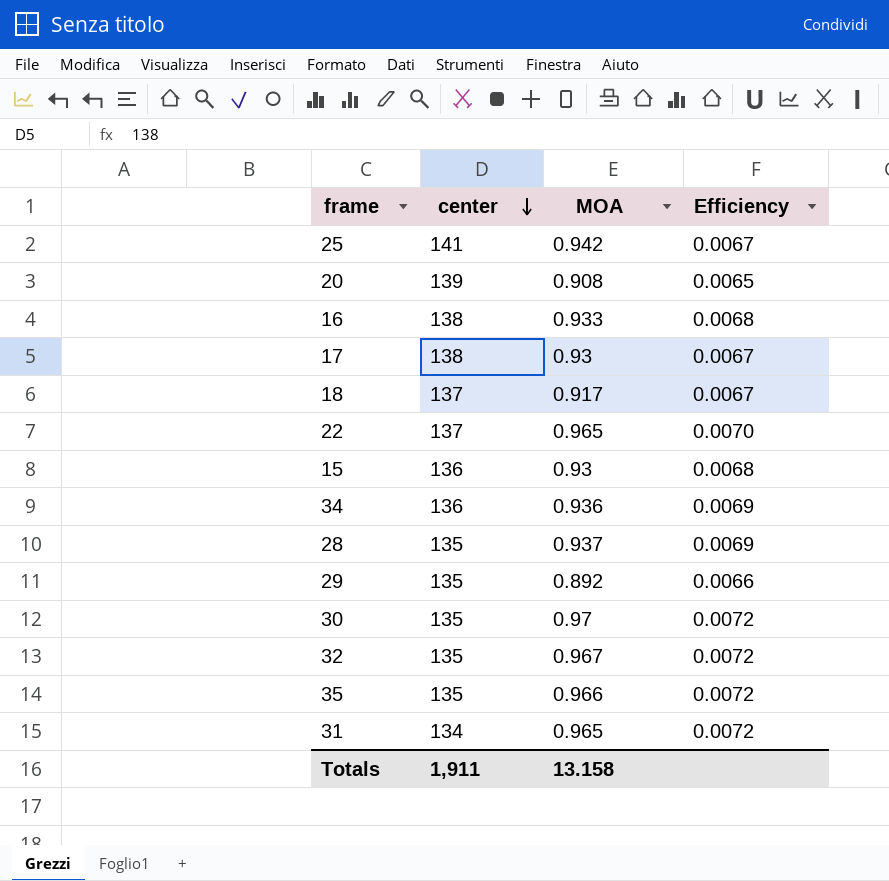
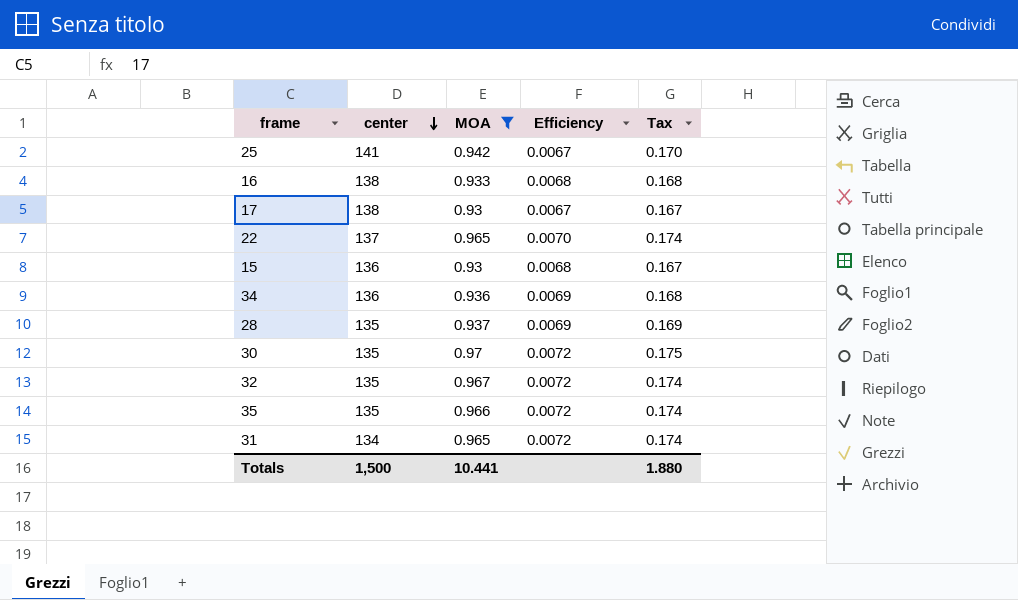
filter: none -> MOA >= 0.93
column Tax | formula: none -> [MOA] * 0.18
Totals | center: 1,911 -> 1,500
Totals | MOA: 13.158 -> 10.441

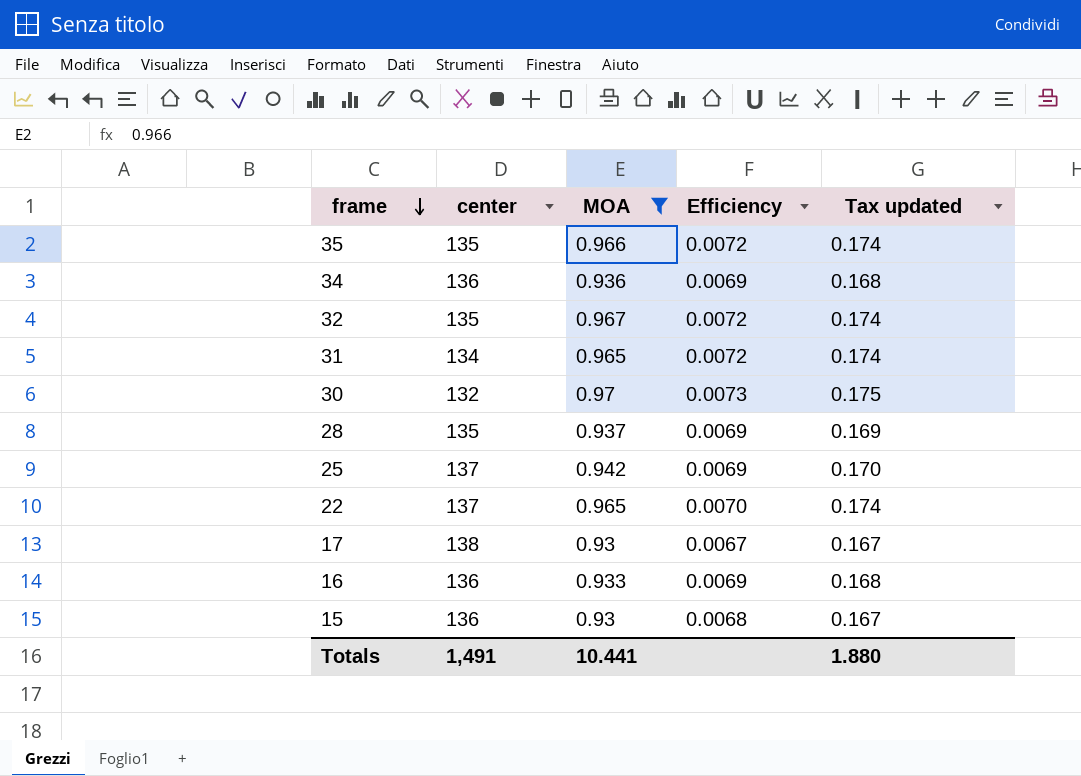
row order: center descending -> frame descending
column name: Tax -> Tax updated
30 | center: 135 -> 132
30 | Efficiency: 0.0072 -> 0.0073
25 | center: 141 -> 137
25 | Efficiency: 0.0067 -> 0.0069
16 | center: 138 -> 136
16 | Efficiency: 0.0068 -> 0.0069
Totals | center: 1,500 -> 1,491

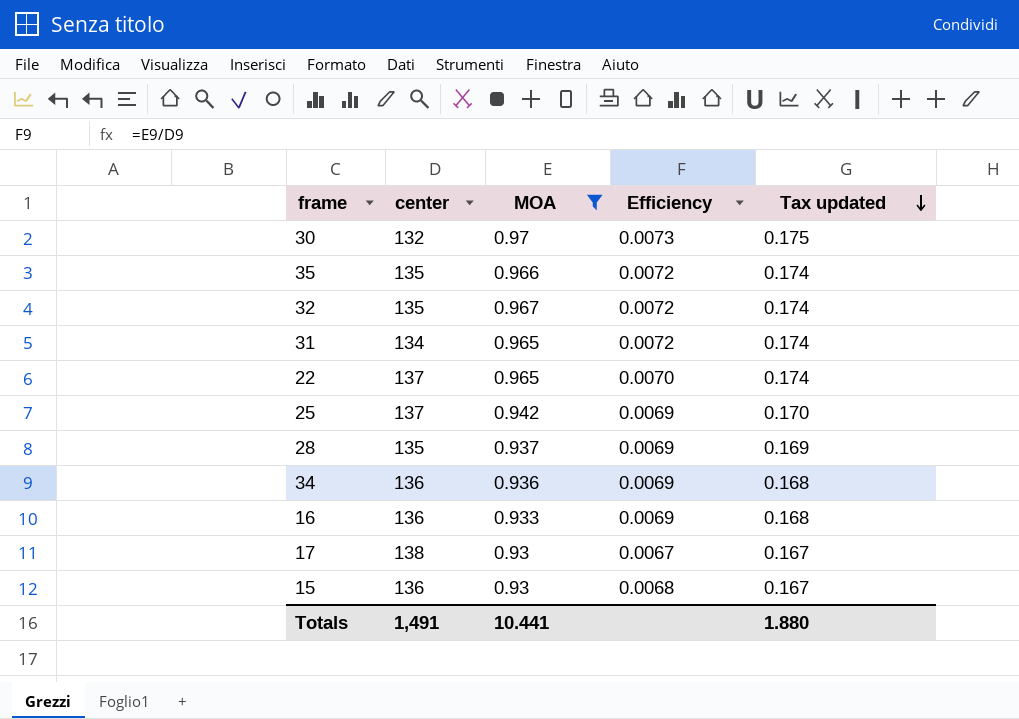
row order: frame descending -> Tax updated descending

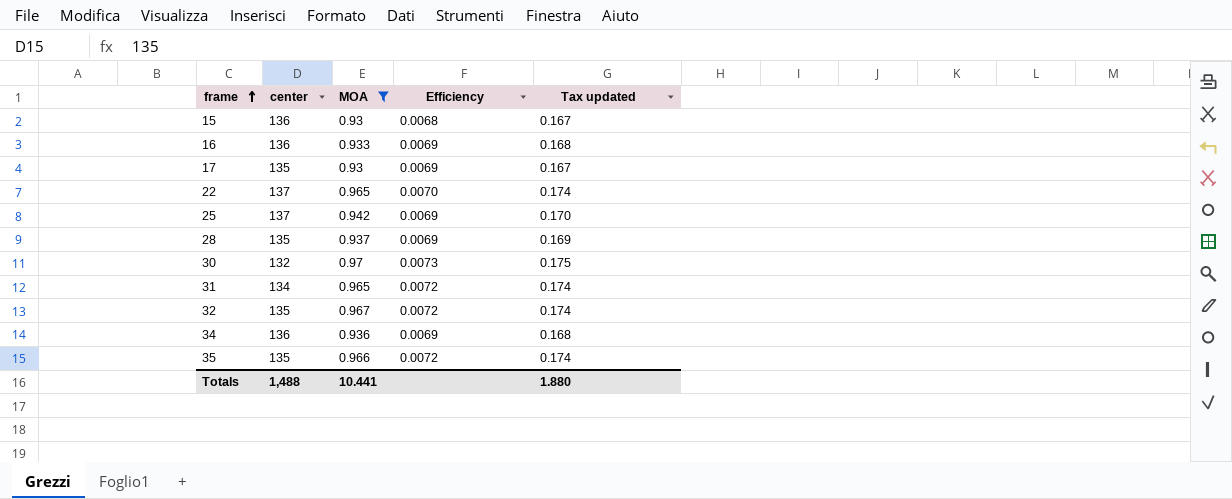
row order: Tax updated descending -> frame ascending
17 | center: 138 -> 135
17 | Efficiency: 0.0067 -> 0.0069
Totals | center: 1,491 -> 1,488

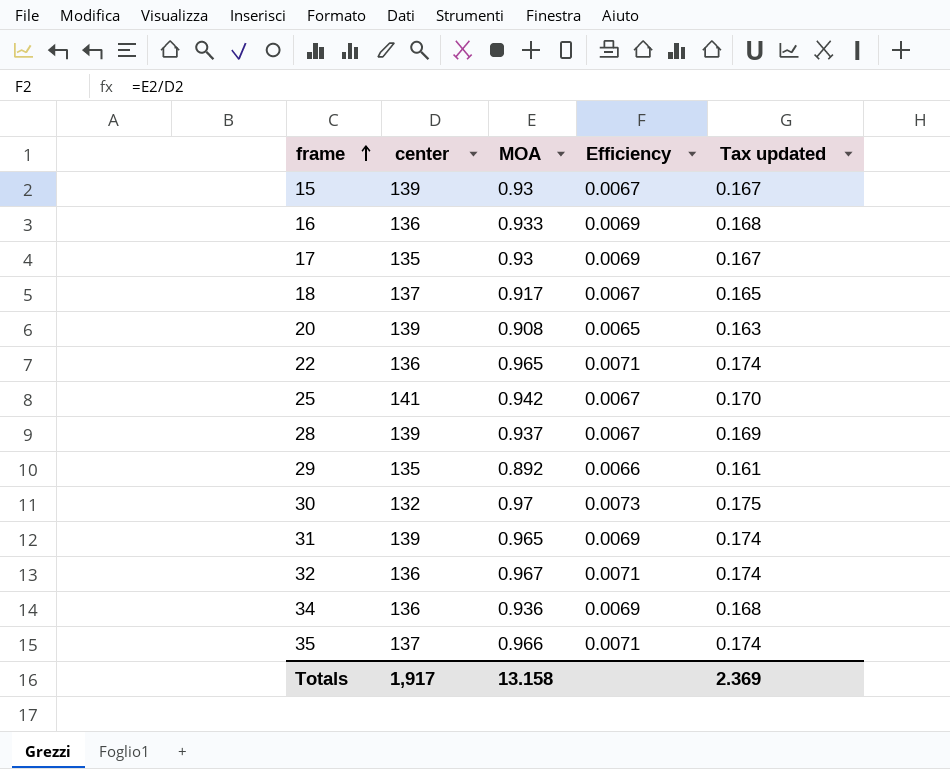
filter: MOA >= 0.93 -> none
15 | center: 136 -> 139
15 | Efficiency: 0.0068 -> 0.0067
22 | center: 137 -> 136
22 | Efficiency: 0.0070 -> 0.0071
25 | center: 137 -> 141
25 | Efficiency: 0.0069 -> 0.0067
28 | center: 135 -> 139
28 | Efficiency: 0.0069 -> 0.0067
31 | center: 134 -> 139
31 | Efficiency: 0.0072 -> 0.0069
32 | center: 135 -> 136
32 | Efficiency: 0.0072 -> 0.0071
35 | center: 135 -> 137
35 | Efficiency: 0.0072 -> 0.0071
Totals | center: 1,488 -> 1,917
Totals | MOA: 10.441 -> 13.158
Totals | Tax updated: 1.880 -> 2.369

